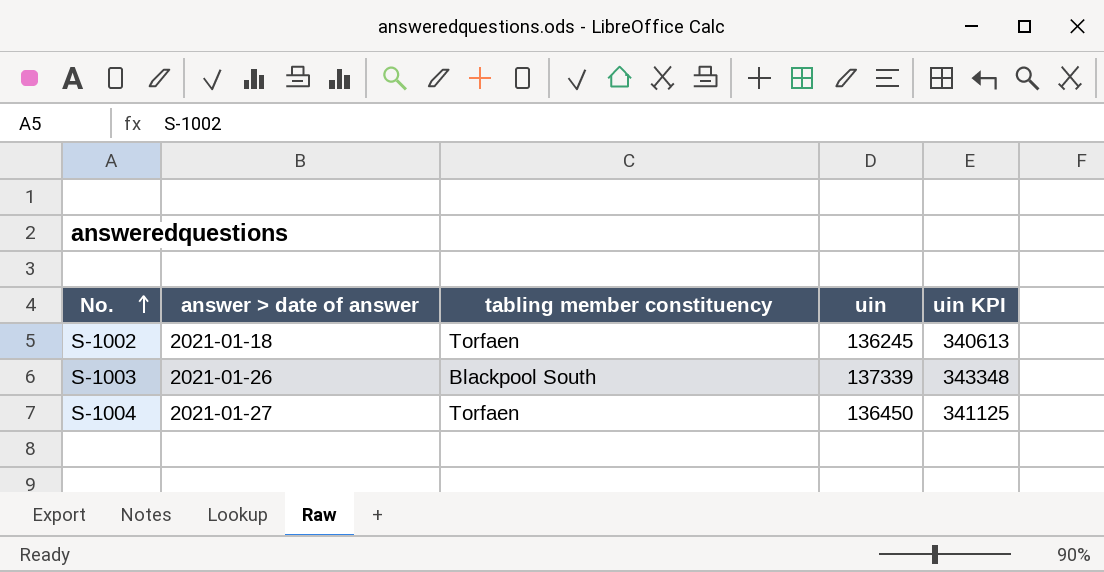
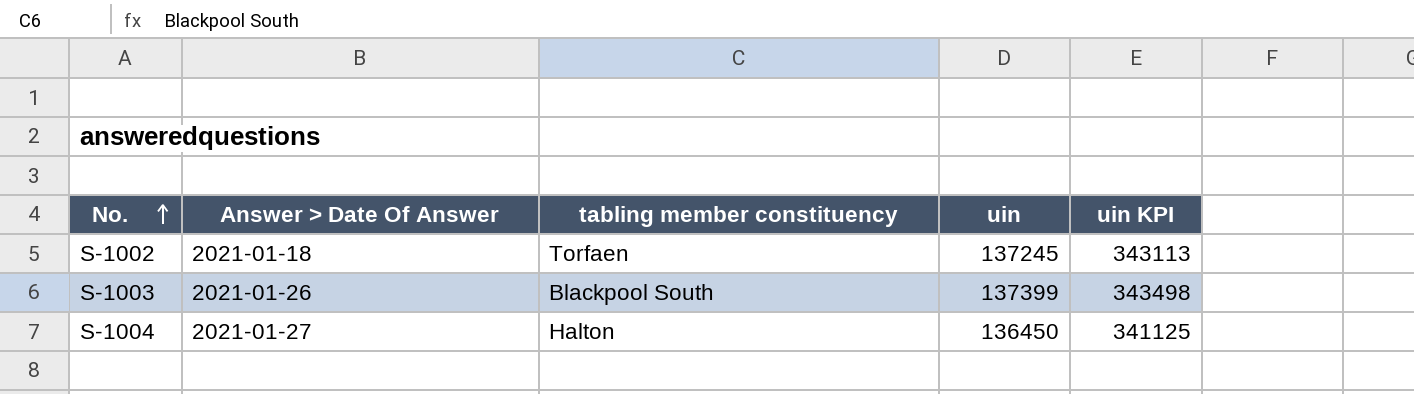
column name: answer > date of answer -> Answer > Date Of Answer
S-1002 | uin: 136245 -> 137245
S-1002 | uin KPI: 340613 -> 343113
S-1003 | uin: 137339 -> 137399
S-1003 | uin KPI: 343348 -> 343498
S-1004 | tabling member constituency: Torfaen -> Halton

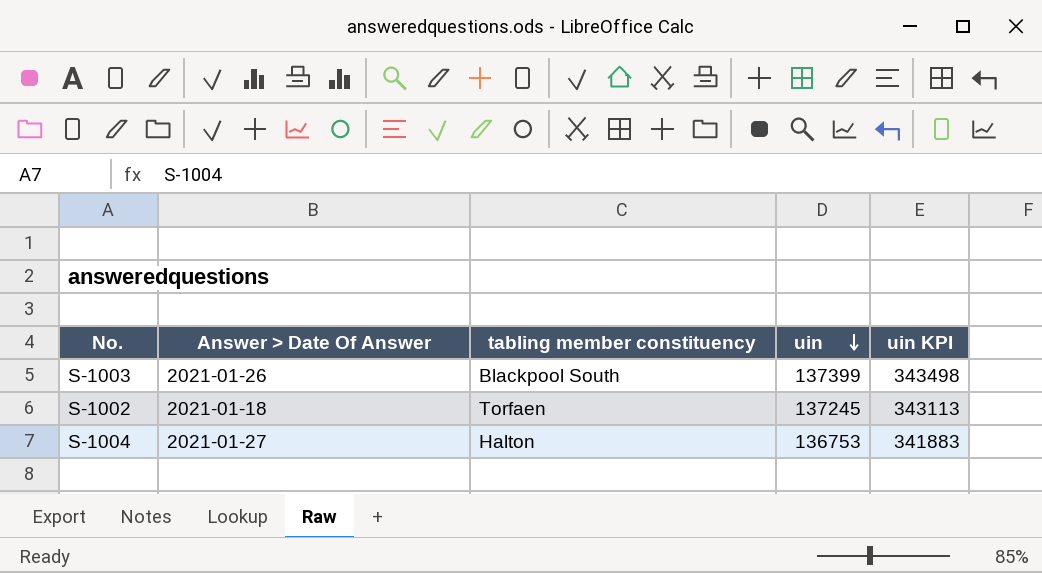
row order: No. ascending -> uin descending
S-1004 | uin: 136450 -> 136753
S-1004 | uin KPI: 341125 -> 341883

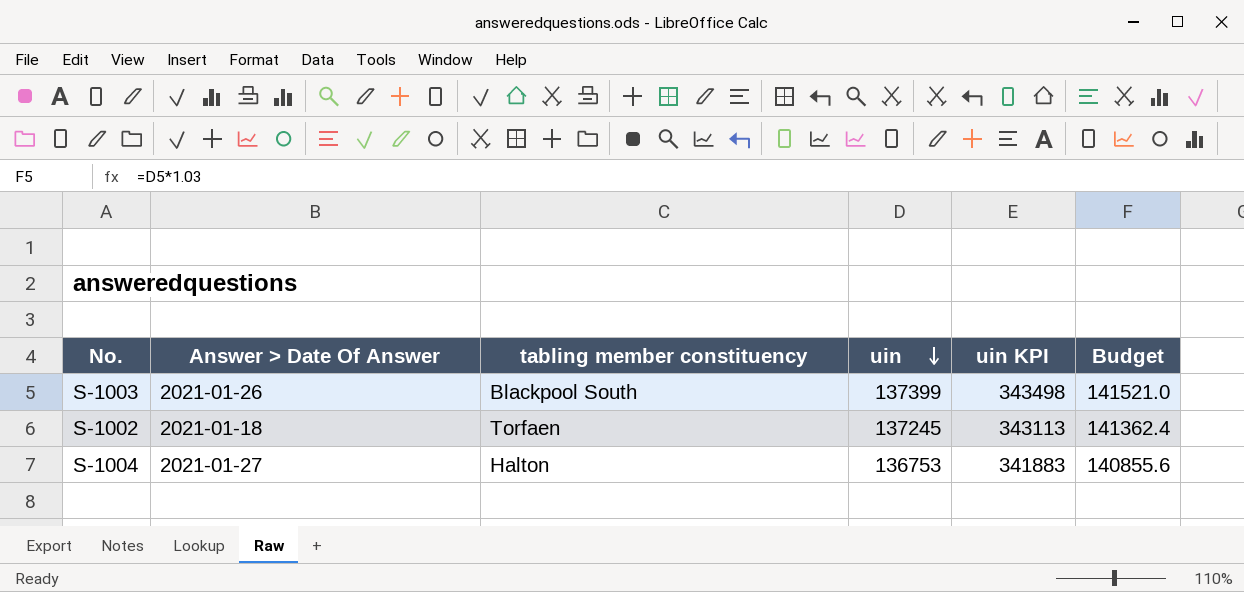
column Budget | formula: none -> [uin] * 1.03

